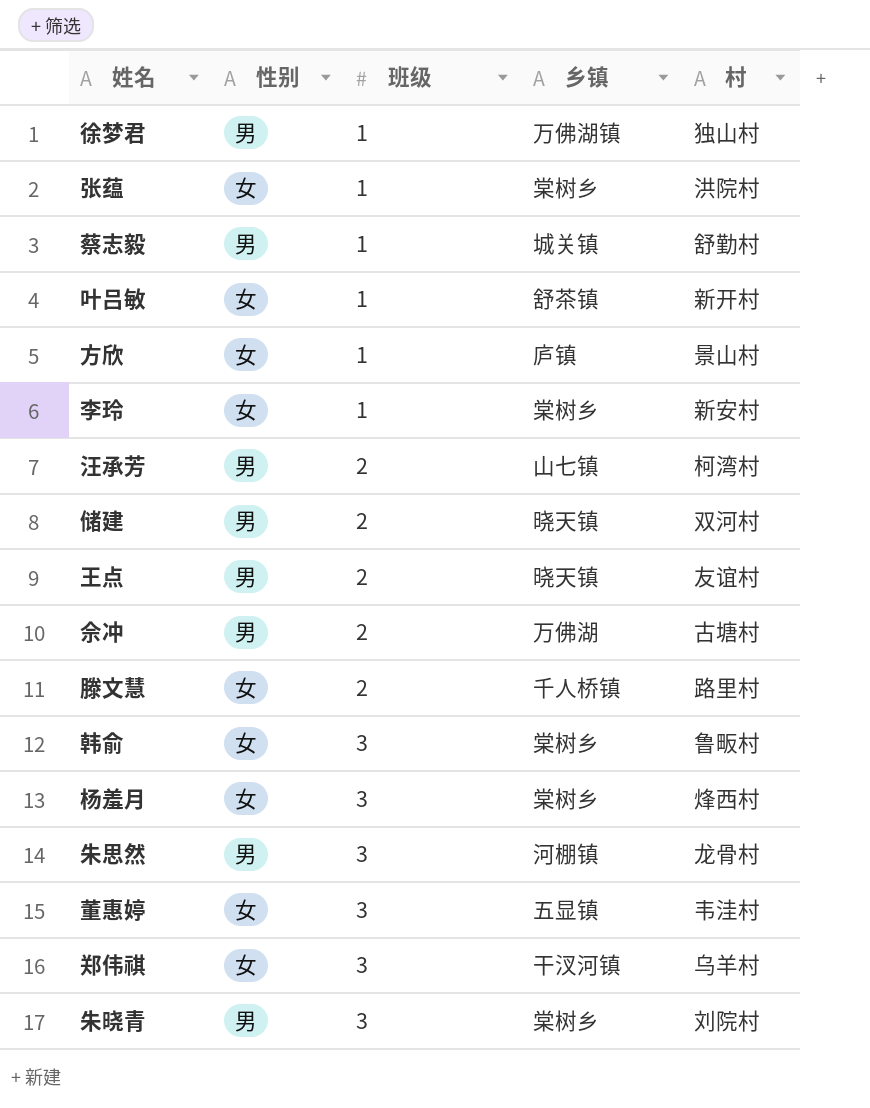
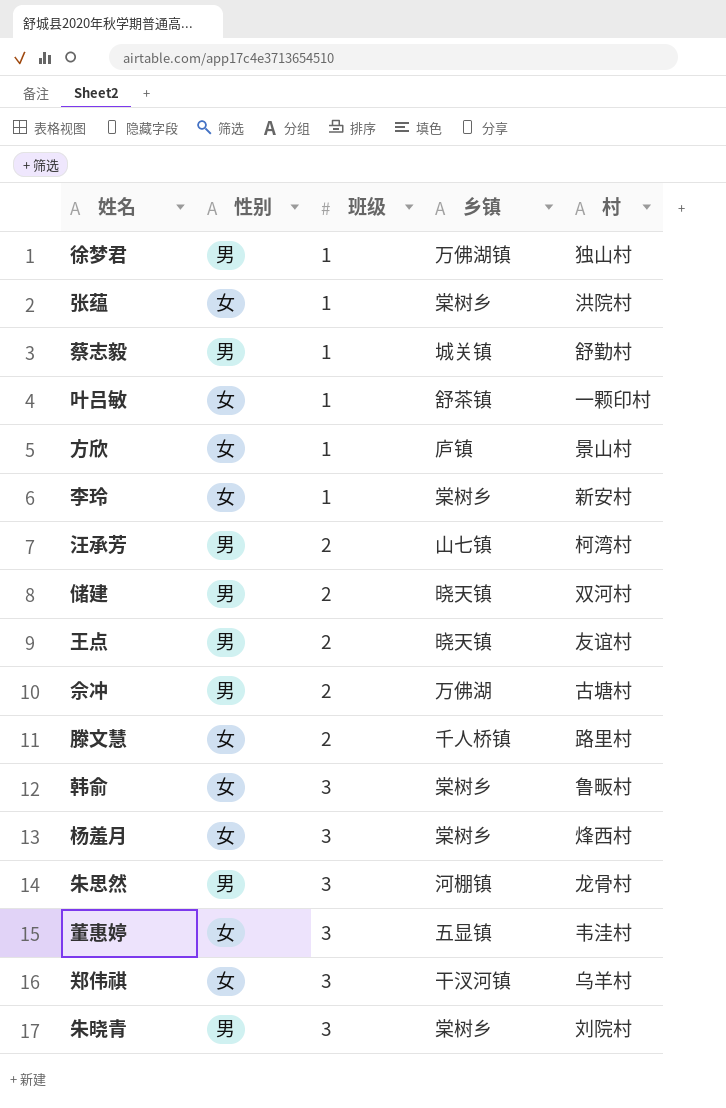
叶吕敏 | 村: 新开村 -> 一颗印村

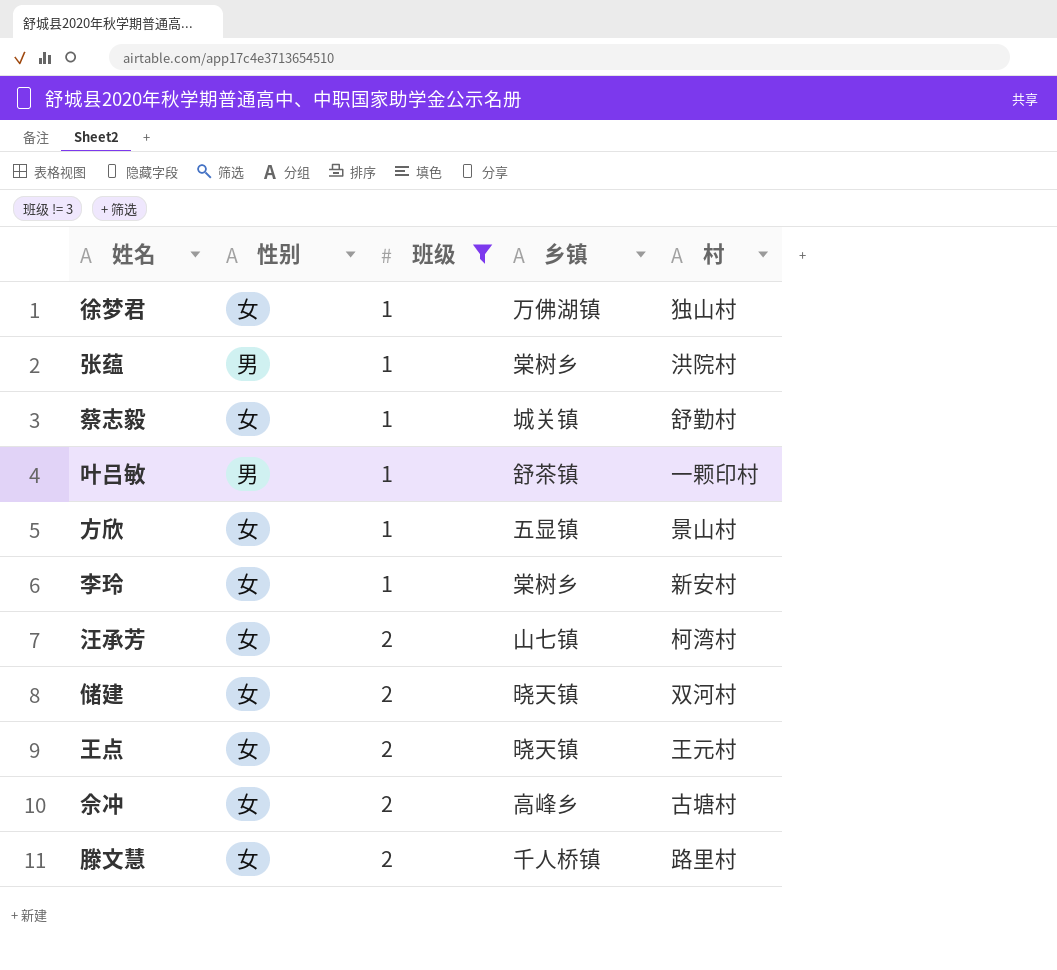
filter: none -> 班级 != 3
徐梦君 | 性别: 男 -> 女
张蕴 | 性别: 女 -> 男
蔡志毅 | 性别: 男 -> 女
叶吕敏 | 性别: 女 -> 男
方欣 | 乡镇: 庐镇 -> 五显镇
汪承芳 | 性别: 男 -> 女
储建 | 性别: 男 -> 女
王点 | 性别: 男 -> 女
王点 | 村: 友谊村 -> 王元村
佘冲 | 性别: 男 -> 女
佘冲 | 乡镇: 万佛湖 -> 高峰乡

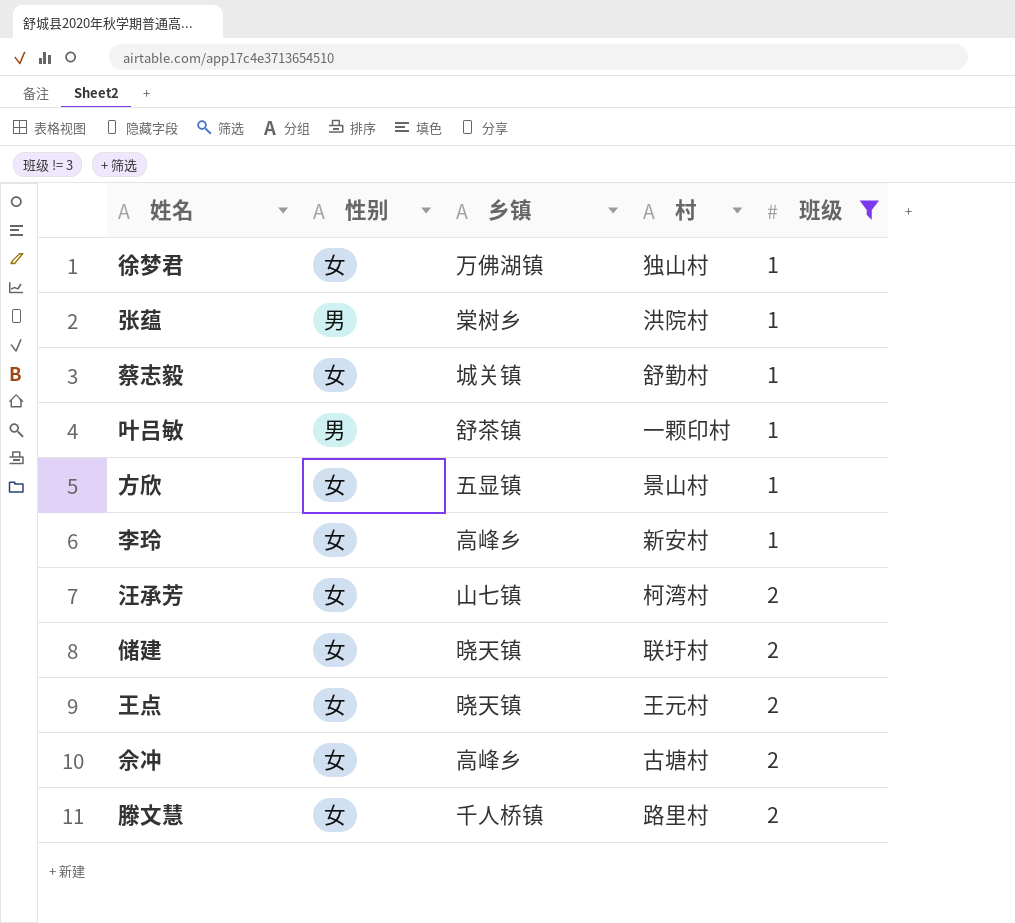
column 班级 | position: 3 -> 5
李玲 | 乡镇: 棠树乡 -> 高峰乡
储建 | 村: 双河村 -> 联圩村

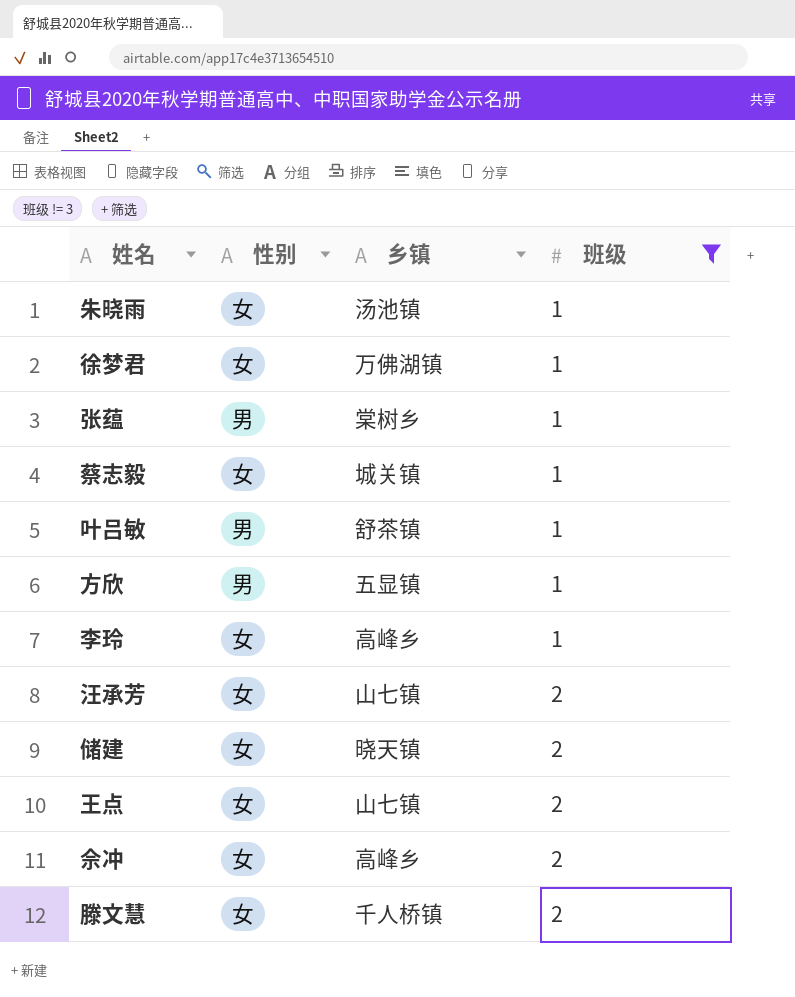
column 村 | position: 4 -> none
row 朱晓雨: none -> 女 | 汤池镇 | 1
方欣 | 性别: 女 -> 男
王点 | 乡镇: 晓天镇 -> 山七镇

